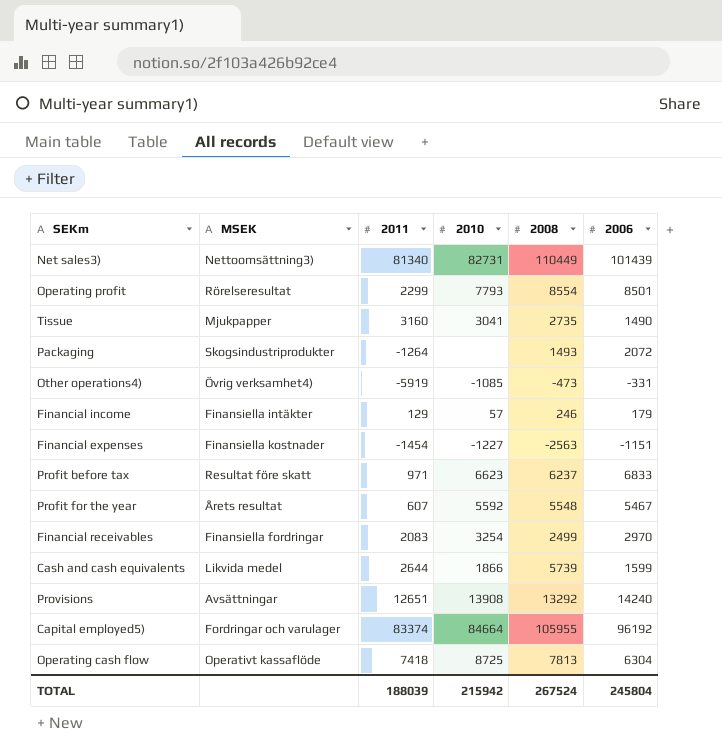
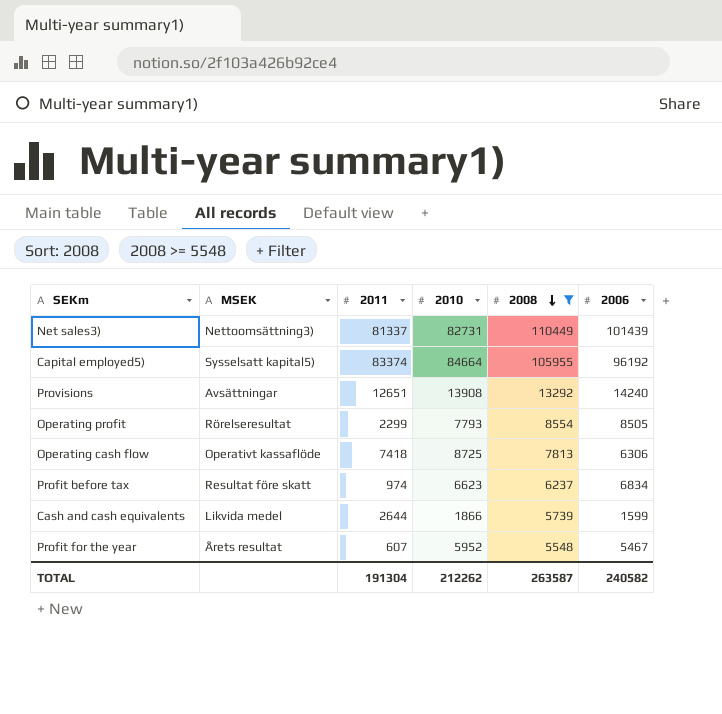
filter: none -> 2008 >= 5548
row order: none -> 2008 descending
Net sales3) | 2011: 81340 -> 81337
Capital employed5) | MSEK: Fordringar och varulager -> Sysselsatt kapital5)
Operating profit | 2006: 8501 -> 8505
Operating cash flow | 2006: 6304 -> 6306
Profit before tax | 2011: 971 -> 974
Profit before tax | 2006: 6833 -> 6834
Profit for the year | 2010: 5592 -> 5952
TOTAL | 2011: 188039 -> 191304
TOTAL | 2010: 215942 -> 212262
TOTAL | 2008: 267524 -> 263587
TOTAL | 2006: 245804 -> 240582

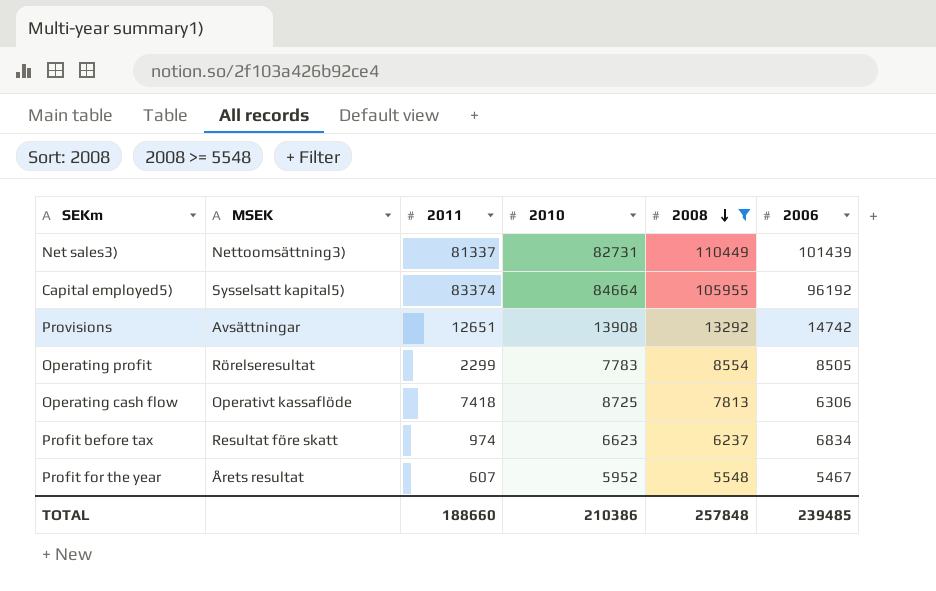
row Cash and cash equivalents: Likvida medel | 2644 | 1866 | 5739 | 1599 -> none
Provisions | 2006: 14240 -> 14742
Operating profit | 2010: 7793 -> 7783
TOTAL | 2011: 191304 -> 188660
TOTAL | 2010: 212262 -> 210386
TOTAL | 2008: 263587 -> 257848
TOTAL | 2006: 240582 -> 239485

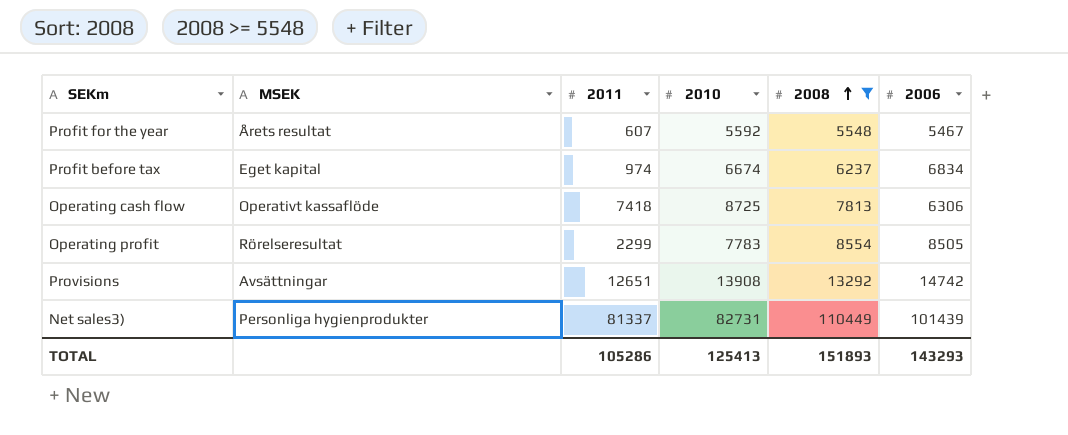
row order: 2008 descending -> 2008 ascending
row Capital employed5): Sysselsatt kapital5) | 83374 | 84664 | 105955 | 96192 -> none
Profit for the year | 2010: 5952 -> 5592
Profit before tax | MSEK: Resultat före skatt -> Eget kapital
Profit before tax | 2010: 6623 -> 6674
Net sales3) | MSEK: Nettoomsättning3) -> Personliga hygienprodukter
TOTAL | 2011: 188660 -> 105286
TOTAL | 2010: 210386 -> 125413
TOTAL | 2008: 257848 -> 151893
TOTAL | 2006: 239485 -> 143293

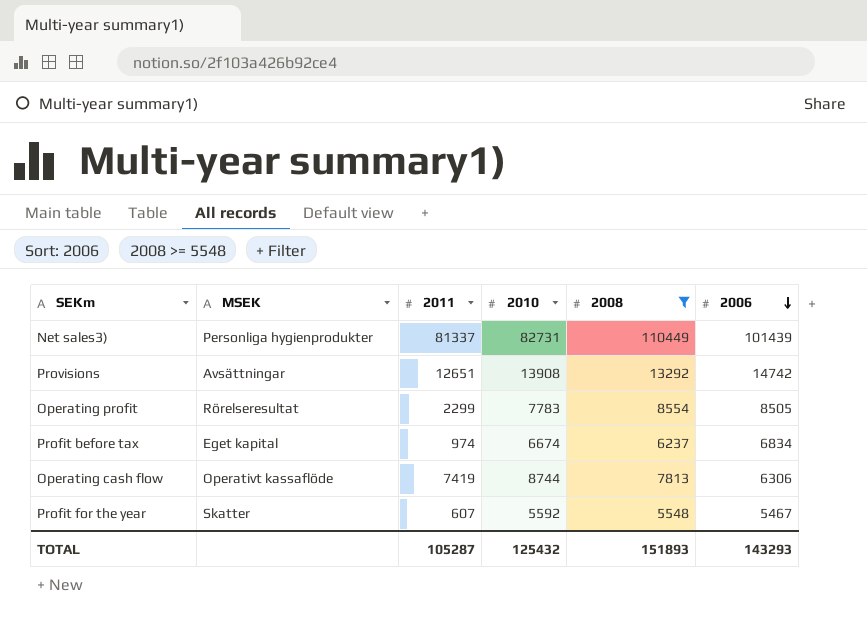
row order: 2008 ascending -> 2006 descending
Operating cash flow | 2011: 7418 -> 7419
Operating cash flow | 2010: 8725 -> 8744
Profit for the year | MSEK: Årets resultat -> Skatter
TOTAL | 2011: 105286 -> 105287
TOTAL | 2010: 125413 -> 125432

